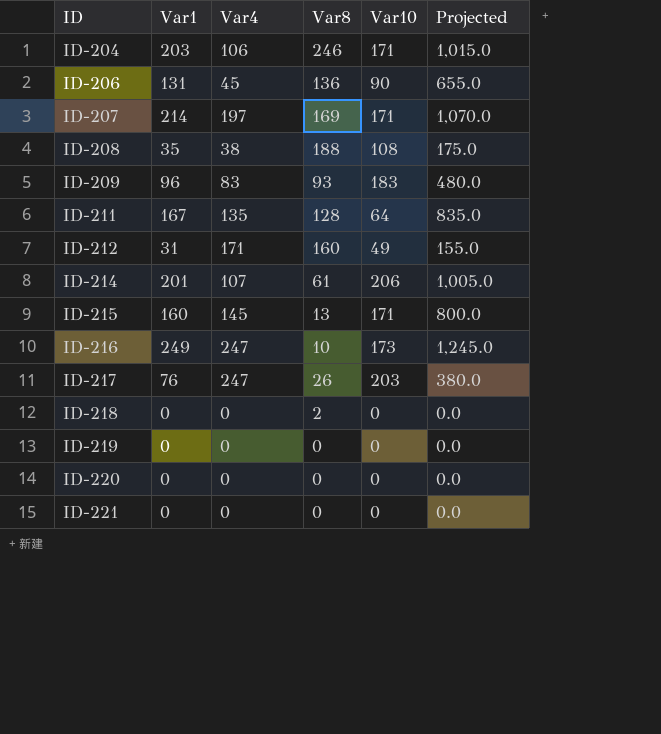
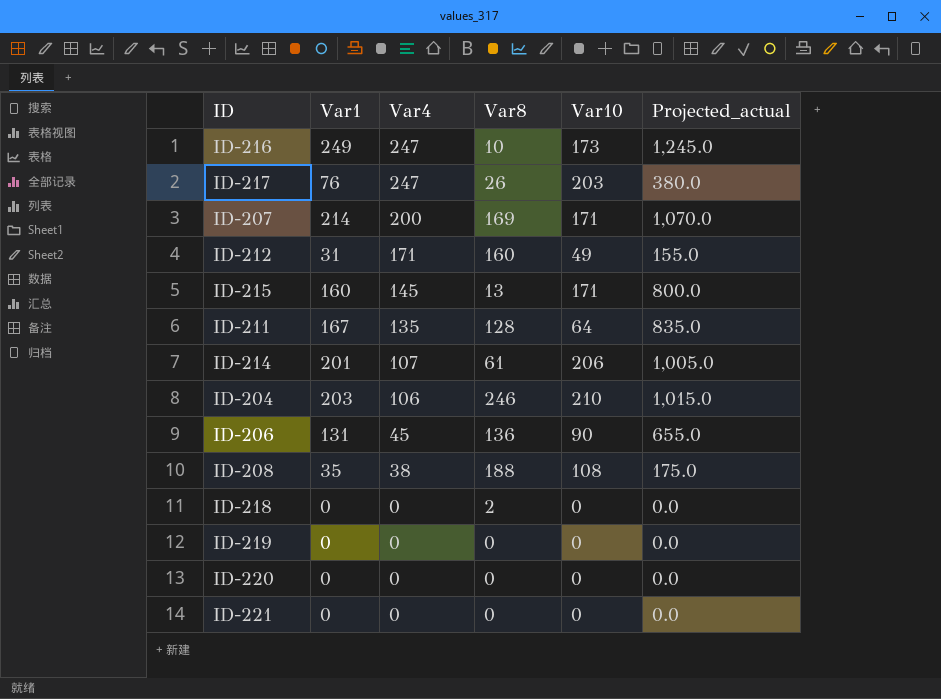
row order: ID ascending -> Var4 descending
column name: Projected -> Projected_actual
row ID-209: 96 | 83 | 93 | 183 | 480.0 -> none
ID-207 | Var4: 197 -> 200
ID-204 | Var10: 171 -> 210

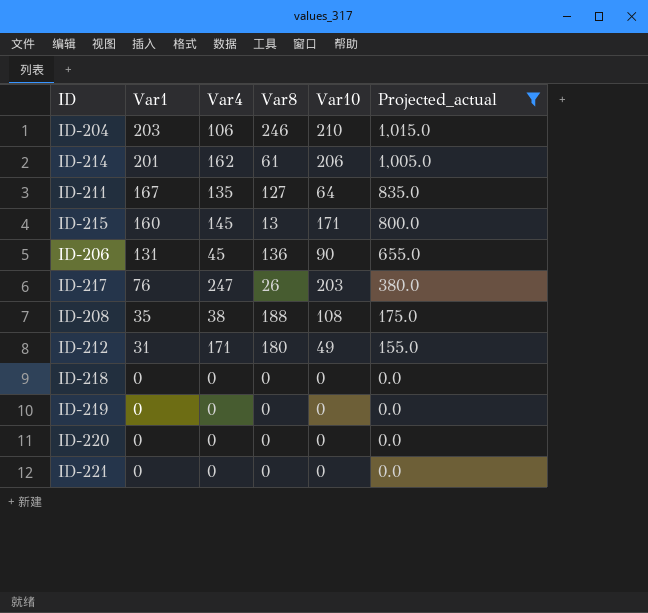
filter: none -> Projected_actual <= 1,015.0
row order: Var4 descending -> Var1 descending
ID-214 | Var4: 107 -> 162
ID-211 | Var8: 128 -> 127
ID-212 | Var8: 160 -> 180
ID-218 | Var8: 2 -> 0

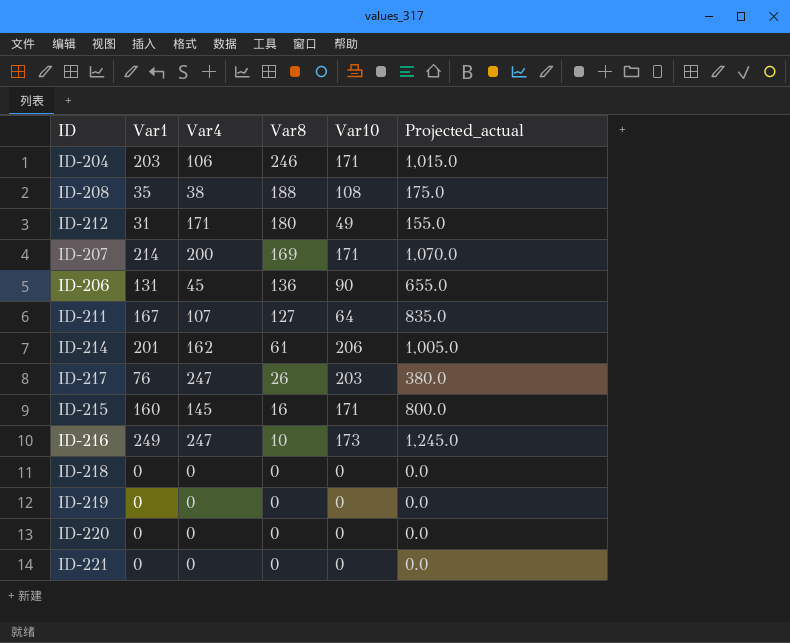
filter: Projected_actual <= 1,015.0 -> none
row order: Var1 descending -> Var8 descending
ID-204 | Var10: 210 -> 171
ID-211 | Var4: 135 -> 107
ID-215 | Var8: 13 -> 16

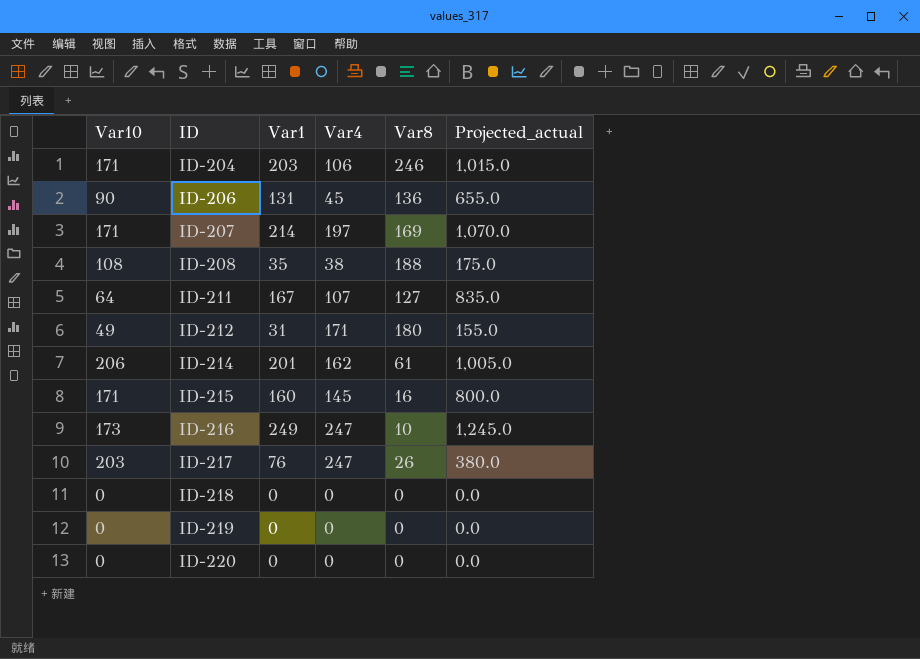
row order: Var8 descending -> ID ascending
column Var10 | position: 5 -> 1
row ID-221: 0 | 0 | 0 | 0 | 0.0 -> none
ID-207 | Var4: 200 -> 197

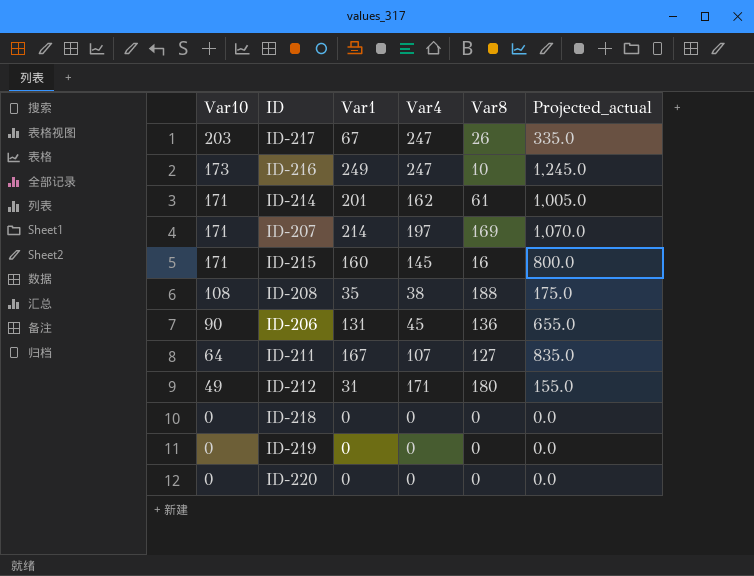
row order: ID ascending -> Var10 descending
row ID-204: 171 | 203 | 106 | 246 | 1,015.0 -> none
ID-217 | Var1: 76 -> 67
ID-217 | Projected_actual: 380.0 -> 335.0
ID-214 | Var10: 206 -> 171

